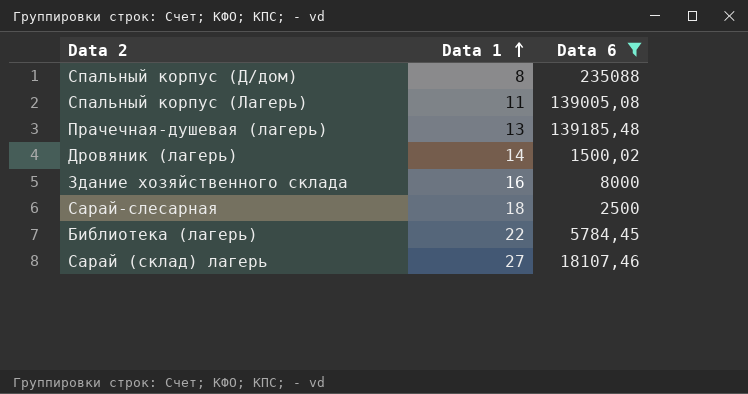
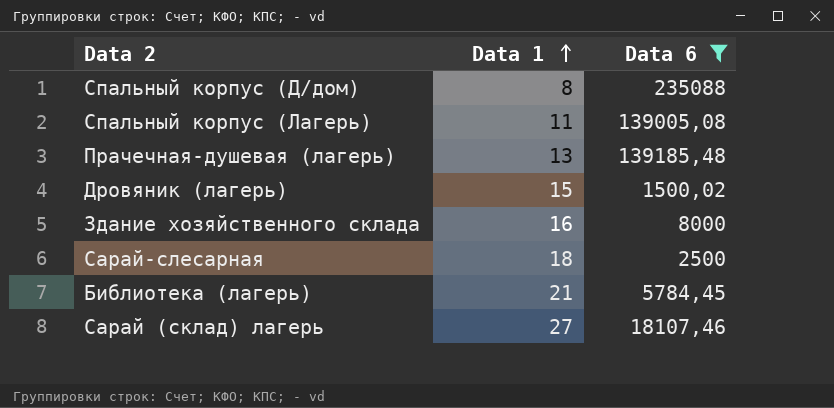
Дровяник (лагерь) | Data 1: 14 -> 15
Библиотека (лагерь) | Data 1: 22 -> 21

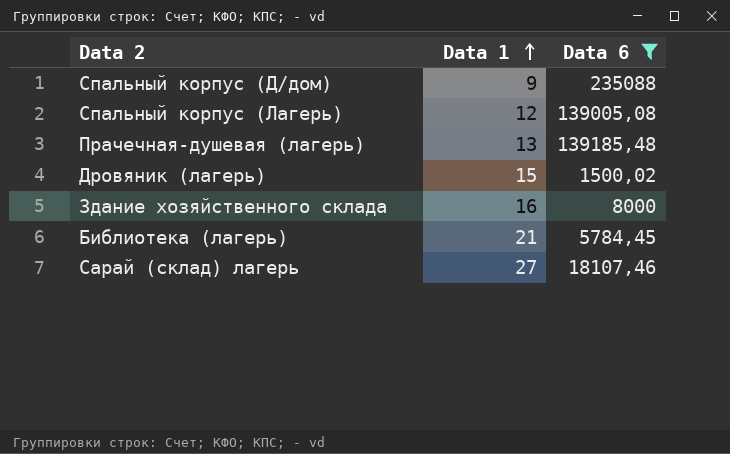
row Сарай-слесарная: 18 | 2500 -> none
Спальный корпус (Д/дом) | Data 1: 8 -> 9
Спальный корпус (Лагерь) | Data 1: 11 -> 12

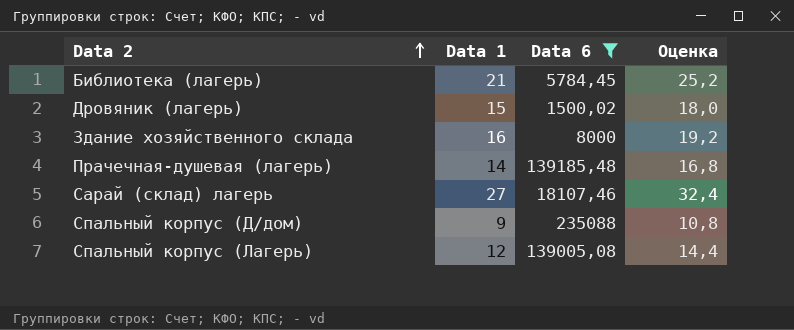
row order: Data 1 ascending -> Data 2 ascending
column Оценка | formula: none -> [Data 1] * 1,2
Прачечная-душевая (лагерь) | Data 1: 13 -> 14

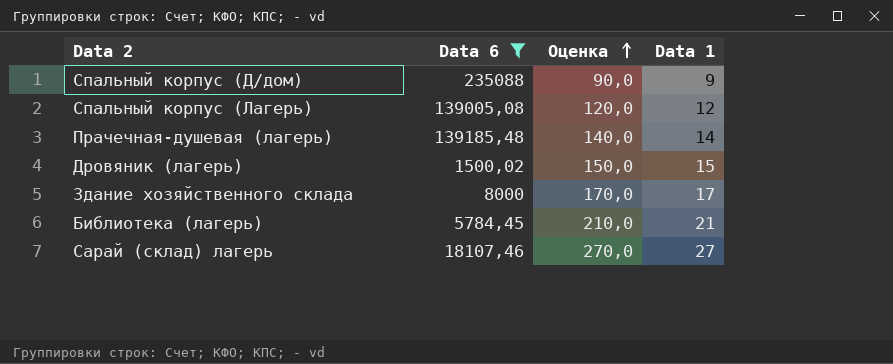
row order: Data 2 ascending -> Оценка ascending
column Оценка | formula: [Data 1] * 1,2 -> [Data 1] * 10
column Data 1 | position: 2 -> 4
Здание хозяйственного склада | Data 1: 16 -> 17

